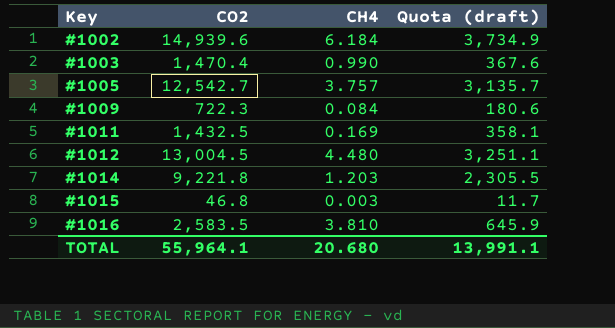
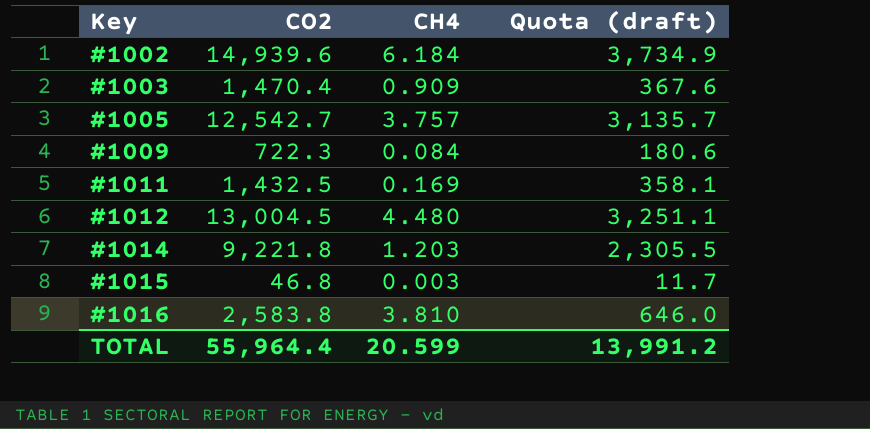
#1003 | CH4: 0.990 -> 0.909
#1016 | CO2: 2,583.5 -> 2,583.8
#1016 | Quota (draft): 645.9 -> 646.0
TOTAL | CO2: 55,964.1 -> 55,964.4
TOTAL | CH4: 20.680 -> 20.599
TOTAL | Quota (draft): 13,991.1 -> 13,991.2

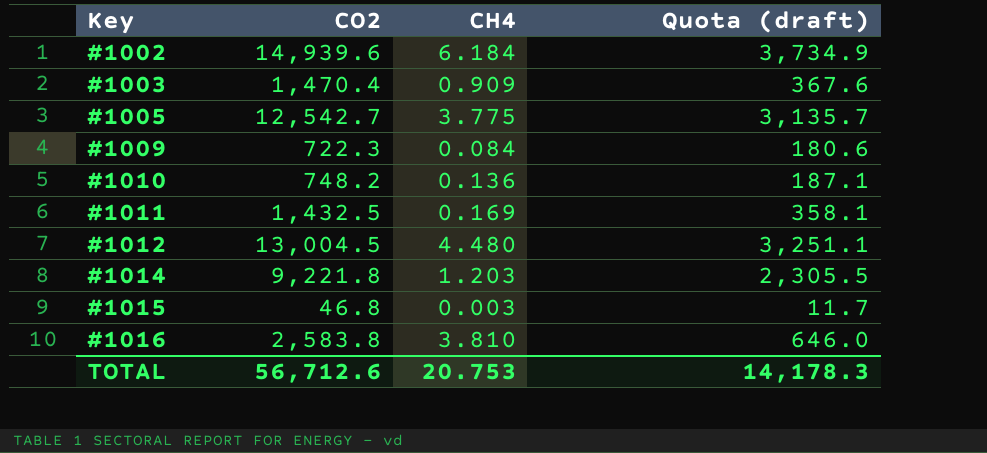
#1005 | CH4: 3.757 -> 3.775
row #1010: none -> 748.2 | 0.136 | 187.1
TOTAL | CO2: 55,964.4 -> 56,712.6
TOTAL | CH4: 20.599 -> 20.753
TOTAL | Quota (draft): 13,991.2 -> 14,178.3

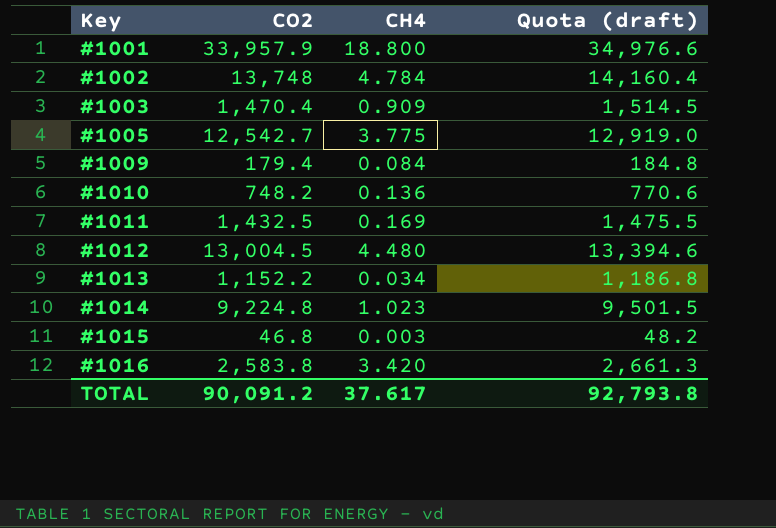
column Quota (draft) | formula: [CO2] * 0.25 -> [CO2] * 1.03
row #1001: none -> 33,957.9 | 18.800 | 34,976.6
#1002 | CO2: 14,939.6 -> 13,748
#1002 | CH4: 6.184 -> 4.784
#1009 | CO2: 722.3 -> 179.4
row #1013: none -> 1,152.2 | 0.034 | 1,186.8
#1014 | CO2: 9,221.8 -> 9,224.8
#1014 | CH4: 1.203 -> 1.023
#1016 | CH4: 3.810 -> 3.420
TOTAL | CO2: 56,712.6 -> 90,091.2
TOTAL | CH4: 20.753 -> 37.617
TOTAL | Quota (draft): 14,178.3 -> 92,793.8

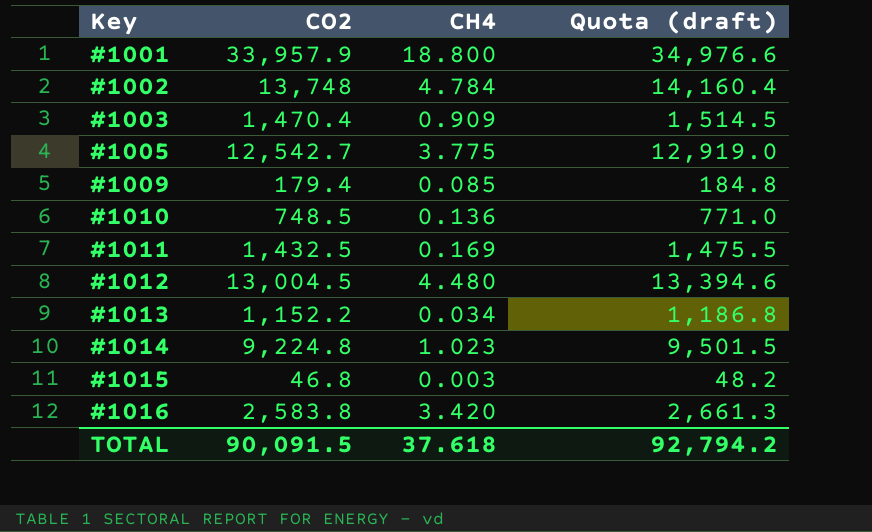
#1009 | CH4: 0.084 -> 0.085
#1010 | CO2: 748.2 -> 748.5
#1010 | Quota (draft): 770.6 -> 771.0
TOTAL | CO2: 90,091.2 -> 90,091.5
TOTAL | CH4: 37.617 -> 37.618
TOTAL | Quota (draft): 92,793.8 -> 92,794.2

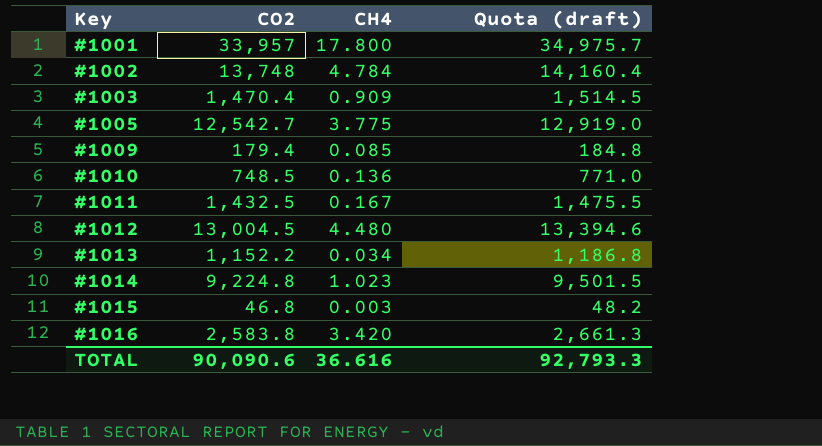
#1001 | CO2: 33,957.9 -> 33,957
#1001 | CH4: 18.800 -> 17.800
#1001 | Quota (draft): 34,976.6 -> 34,975.7
#1011 | CH4: 0.169 -> 0.167
TOTAL | CO2: 90,091.5 -> 90,090.6
TOTAL | CH4: 37.618 -> 36.616
TOTAL | Quota (draft): 92,794.2 -> 92,793.3

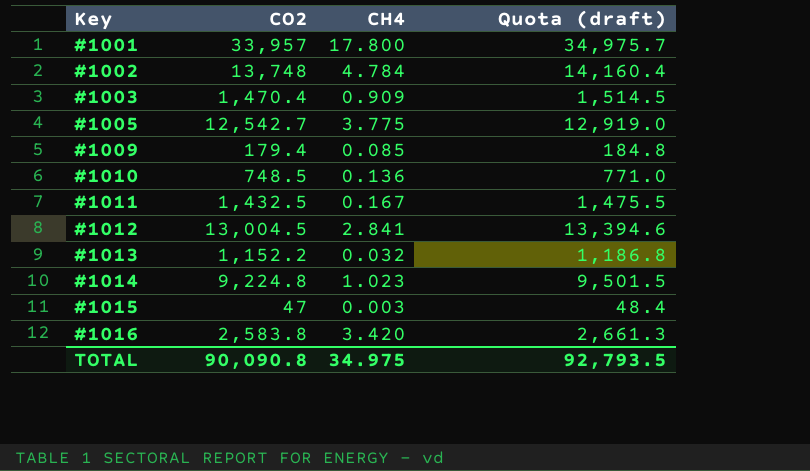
#1012 | CH4: 4.480 -> 2.841
#1013 | CH4: 0.034 -> 0.032
#1015 | CO2: 46.8 -> 47
#1015 | Quota (draft): 48.2 -> 48.4
TOTAL | CO2: 90,090.6 -> 90,090.8
TOTAL | CH4: 36.616 -> 34.975
TOTAL | Quota (draft): 92,793.3 -> 92,793.5

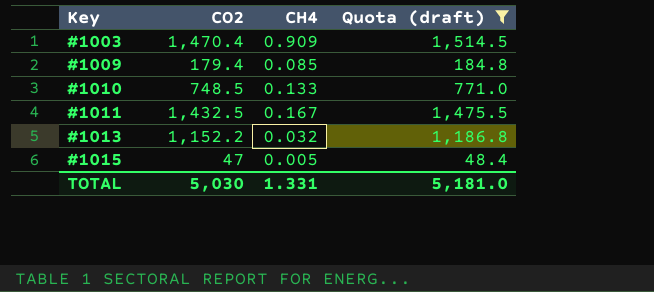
filter: none -> Quota (draft) <= 1,514.5
#1010 | CH4: 0.136 -> 0.133
#1015 | CH4: 0.003 -> 0.005
TOTAL | CO2: 90,090.8 -> 5,030
TOTAL | CH4: 34.975 -> 1.331
TOTAL | Quota (draft): 92,793.5 -> 5,181.0

